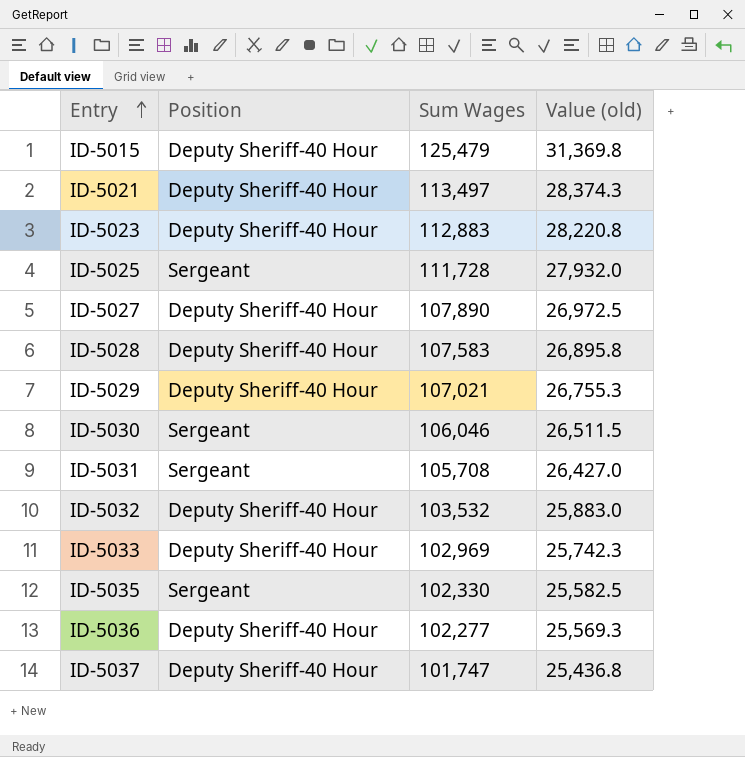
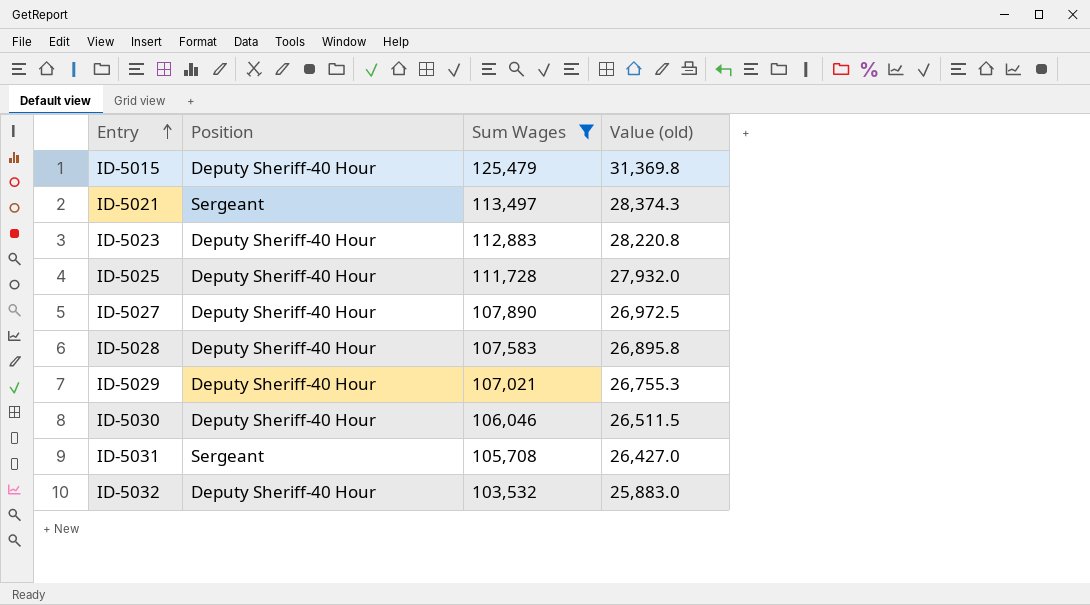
filter: none -> Sum Wages >= 103,532
ID-5021 | Position: Deputy Sheriff-40 Hour -> Sergeant
ID-5025 | Position: Sergeant -> Deputy Sheriff-40 Hour
ID-5030 | Position: Sergeant -> Deputy Sheriff-40 Hour

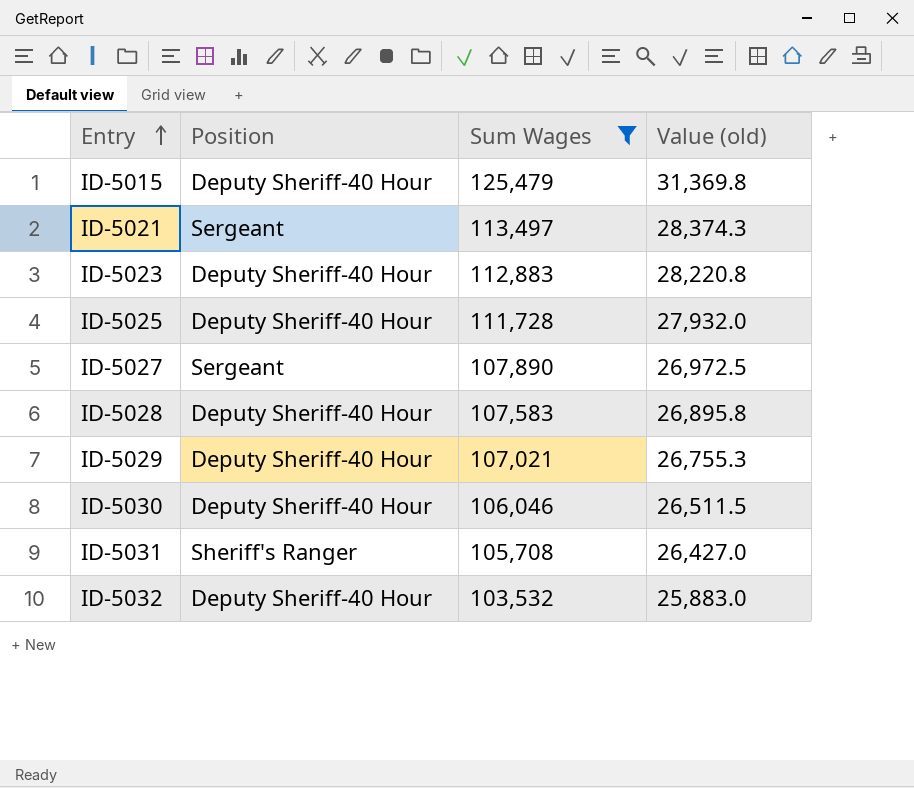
ID-5027 | Position: Deputy Sheriff-40 Hour -> Sergeant
ID-5031 | Position: Sergeant -> Sheriff's Ranger

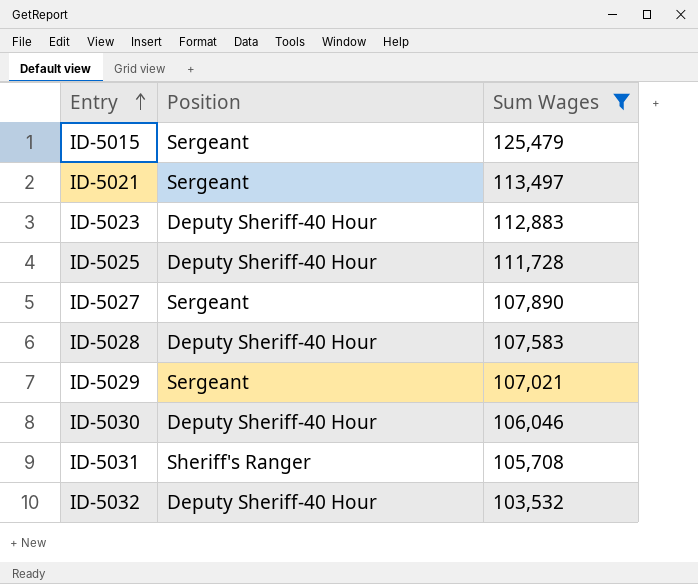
column Value (old) | formula: [Sum Wages] * 0.25 -> none
ID-5015 | Position: Deputy Sheriff-40 Hour -> Sergeant
ID-5029 | Position: Deputy Sheriff-40 Hour -> Sergeant

